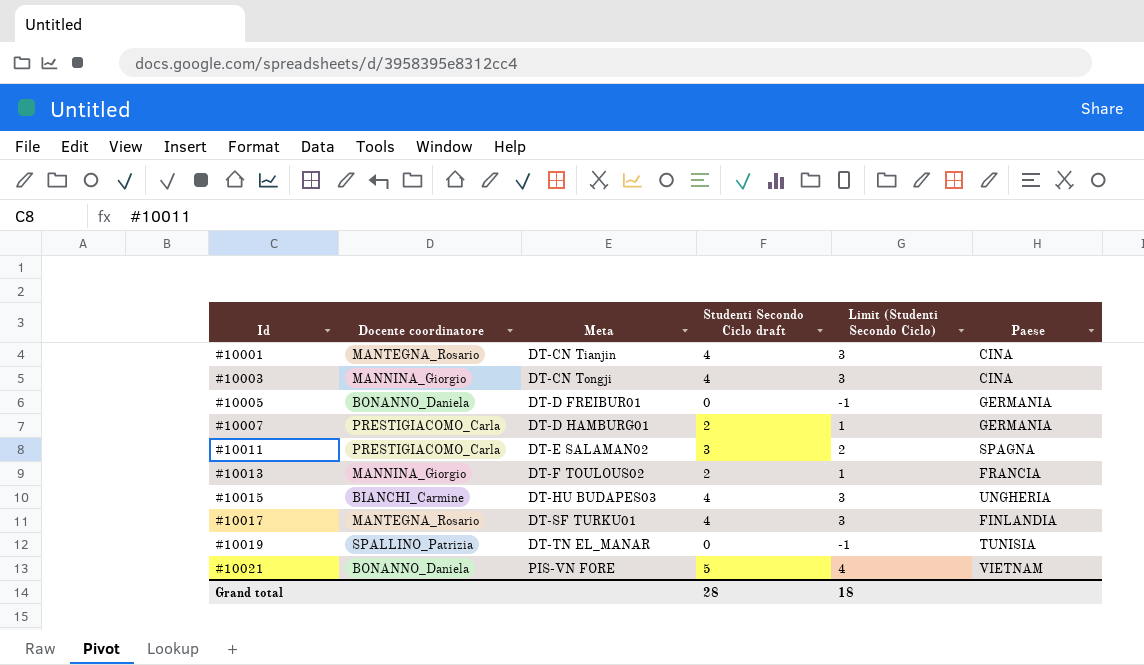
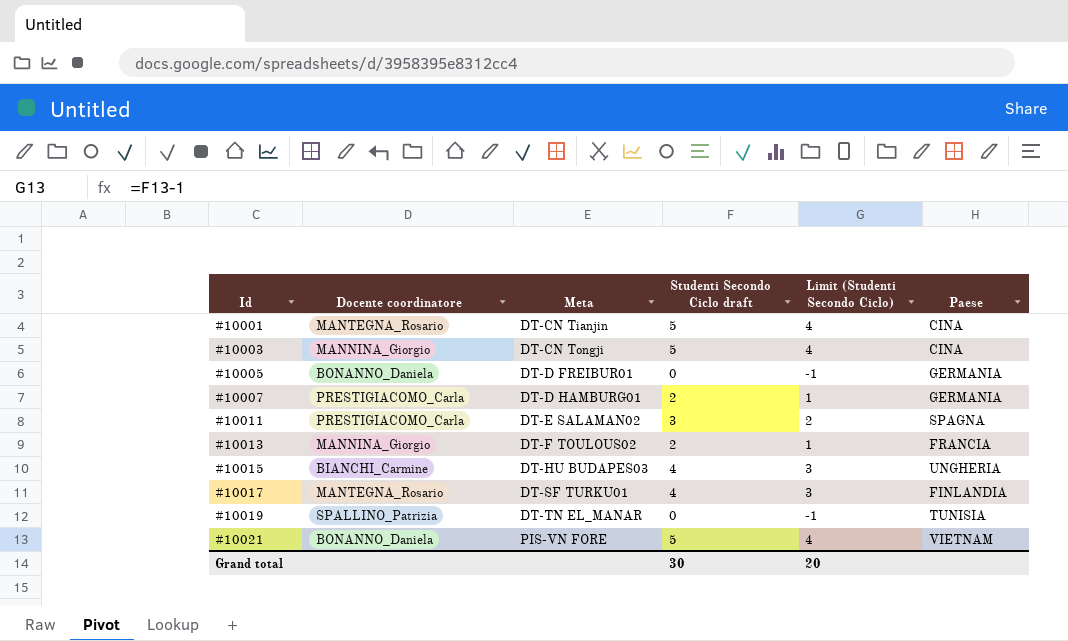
#10001 | Studenti Secondo Ciclo draft: 4 -> 5
#10001 | Limit (Studenti Secondo Ciclo): 3 -> 4
#10003 | Studenti Secondo Ciclo draft: 4 -> 5
#10003 | Limit (Studenti Secondo Ciclo): 3 -> 4
Grand total | Studenti Secondo Ciclo draft: 28 -> 30
Grand total | Limit (Studenti Secondo Ciclo): 18 -> 20

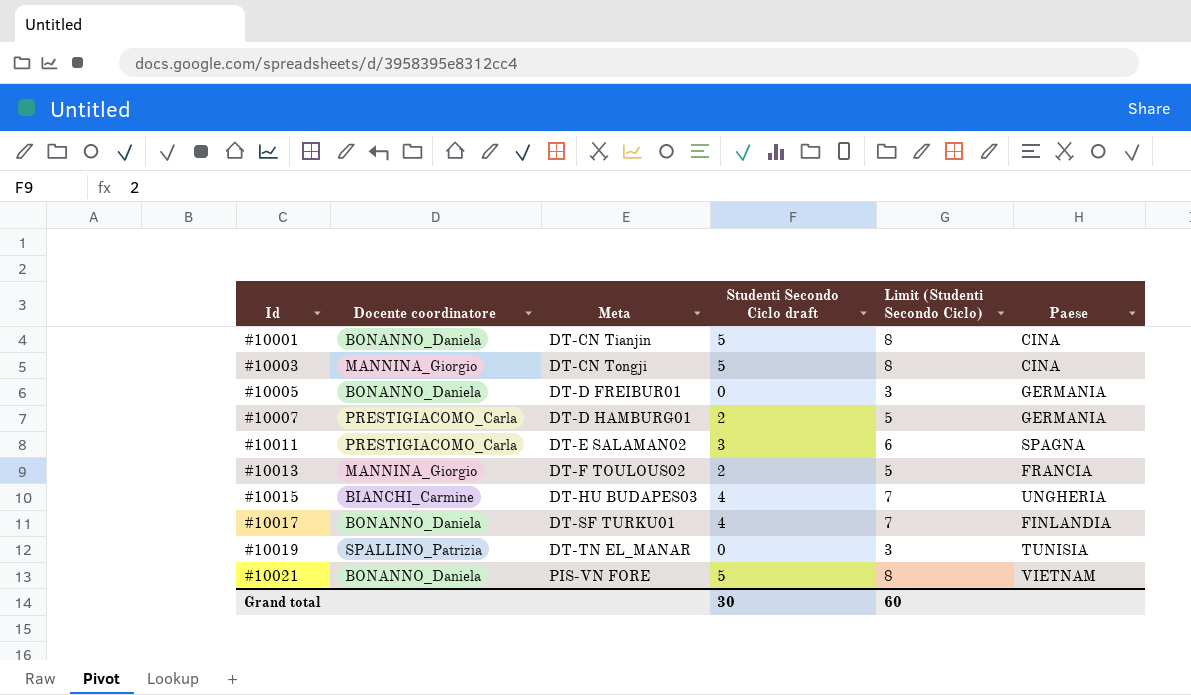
column Limit (Studenti Secondo Ciclo) | formula: [Studenti Secondo Ciclo draft] - 1 -> [Studenti Secondo Ciclo draft] + 3
#10001 | Docente coordinatore: MANTEGNA_Rosario -> BONANNO_Daniela
#10017 | Docente coordinatore: MANTEGNA_Rosario -> BONANNO_Daniela
Grand total | Limit (Studenti Secondo Ciclo): 20 -> 60

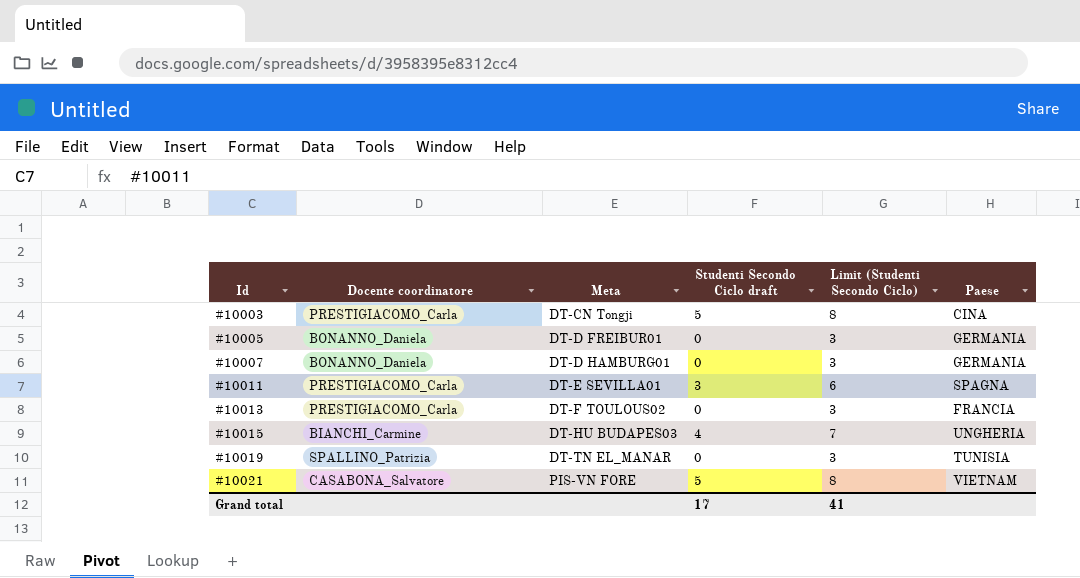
row #10001: BONANNO_Daniela | DT-CN Tianjin | 5 | 8 | CINA -> none
row #10017: BONANNO_Daniela | DT-SF TURKU01 | 4 | 7 | FINLANDIA -> none
#10003 | Docente coordinatore: MANNINA_Giorgio -> PRESTIGIACOMO_Carla
#10007 | Docente coordinatore: PRESTIGIACOMO_Carla -> BONANNO_Daniela
#10007 | Studenti Secondo Ciclo draft: 2 -> 0
#10007 | Limit (Studenti Secondo Ciclo): 5 -> 3
#10011 | Meta: DT-E SALAMAN02 -> DT-E SEVILLA01
#10013 | Docente coordinatore: MANNINA_Giorgio -> PRESTIGIACOMO_Carla
#10013 | Studenti Secondo Ciclo draft: 2 -> 0
#10013 | Limit (Studenti Secondo Ciclo): 5 -> 3
#10021 | Docente coordinatore: BONANNO_Daniela -> CASABONA_Salvatore
Grand total | Studenti Secondo Ciclo draft: 30 -> 17
Grand total | Limit (Studenti Secondo Ciclo): 60 -> 41

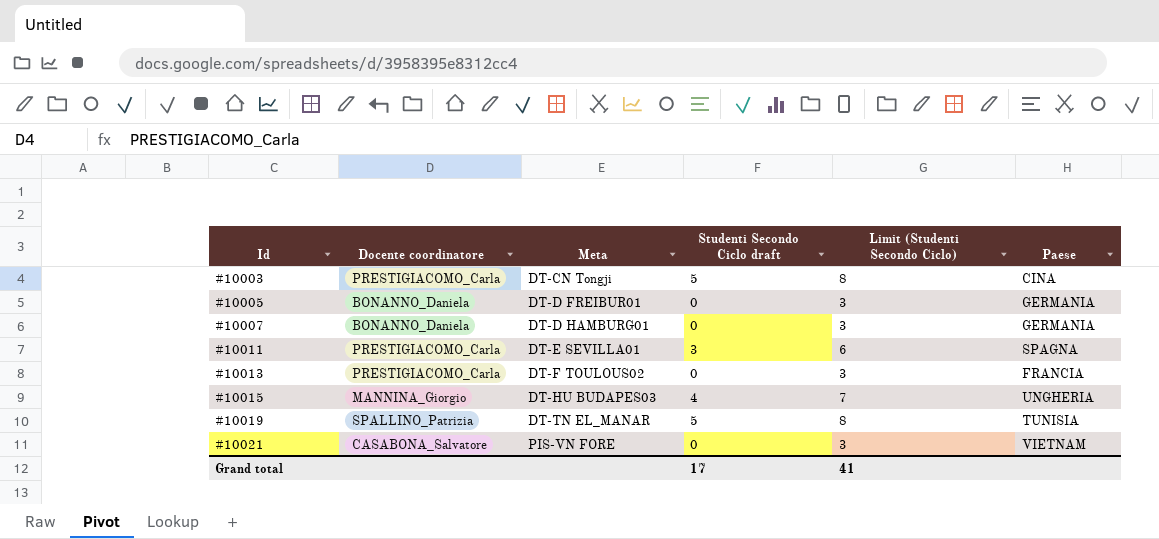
#10015 | Docente coordinatore: BIANCHI_Carmine -> MANNINA_Giorgio
#10019 | Studenti Secondo Ciclo draft: 0 -> 5
#10019 | Limit (Studenti Secondo Ciclo): 3 -> 8
#10021 | Studenti Secondo Ciclo draft: 5 -> 0
#10021 | Limit (Studenti Secondo Ciclo): 8 -> 3

